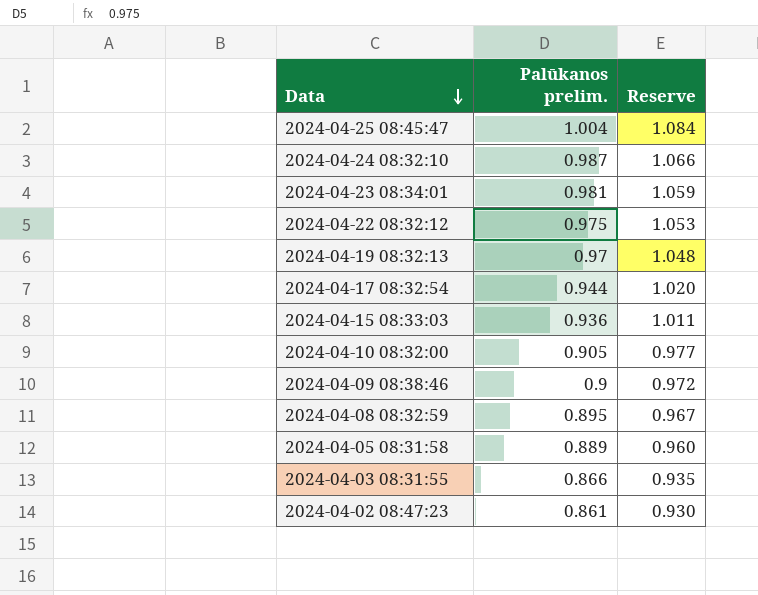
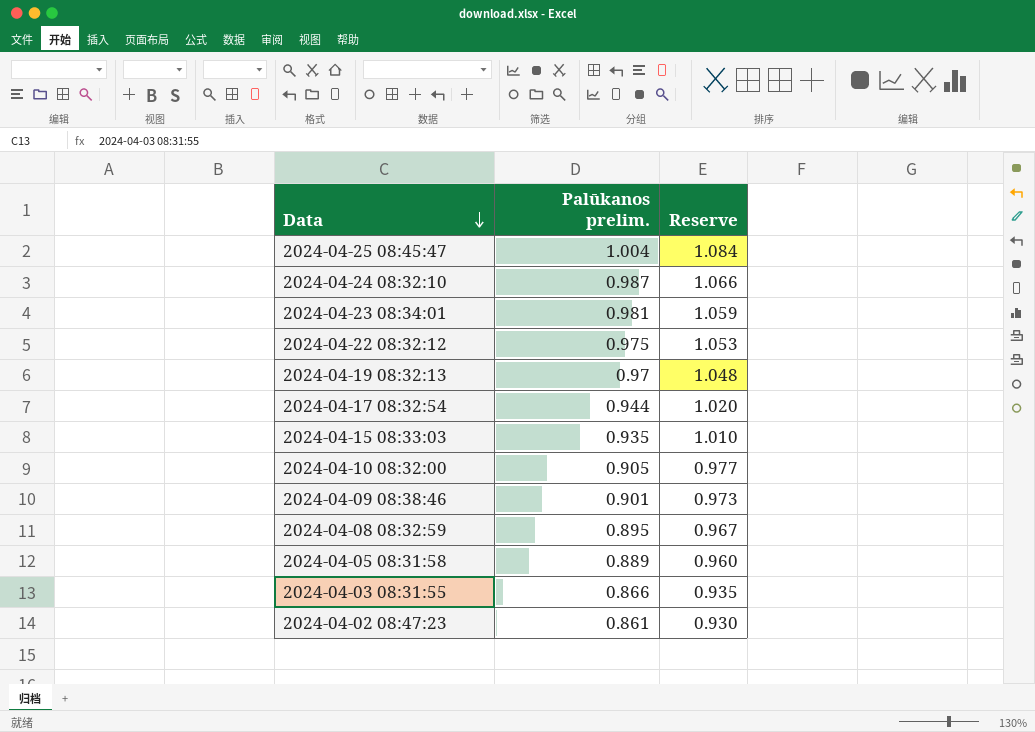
2024-04-15 08:33:03 | Palūkanos prelim.: 0.936 -> 0.935
2024-04-15 08:33:03 | Reserve: 1.011 -> 1.010
2024-04-09 08:38:46 | Palūkanos prelim.: 0.9 -> 0.901
2024-04-09 08:38:46 | Reserve: 0.972 -> 0.973

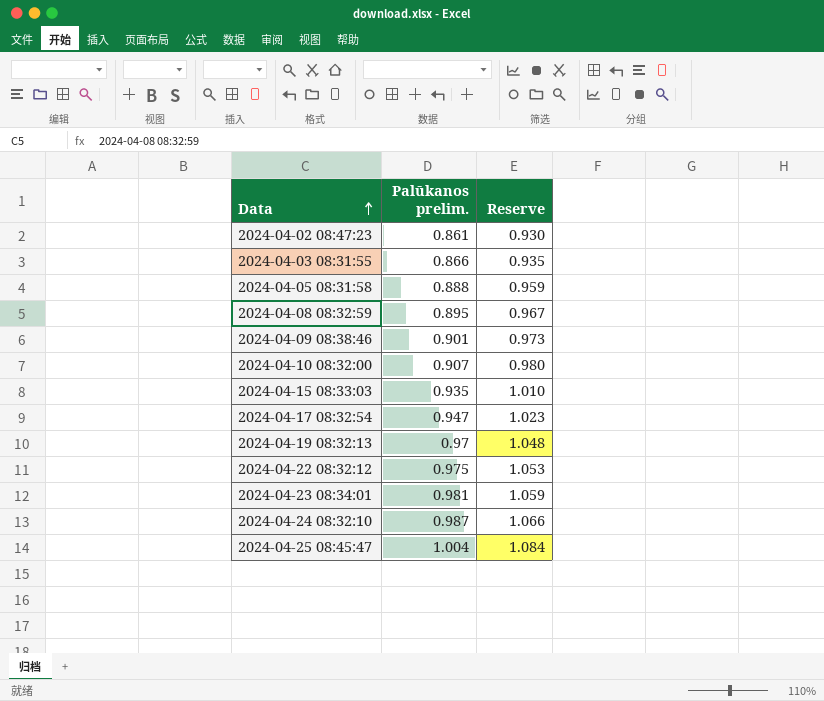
row order: Data descending -> Data ascending
2024-04-05 08:31:58 | Palūkanos prelim.: 0.889 -> 0.888
2024-04-05 08:31:58 | Reserve: 0.960 -> 0.959
2024-04-10 08:32:00 | Palūkanos prelim.: 0.905 -> 0.907
2024-04-10 08:32:00 | Reserve: 0.977 -> 0.980
2024-04-17 08:32:54 | Palūkanos prelim.: 0.944 -> 0.947
2024-04-17 08:32:54 | Reserve: 1.020 -> 1.023

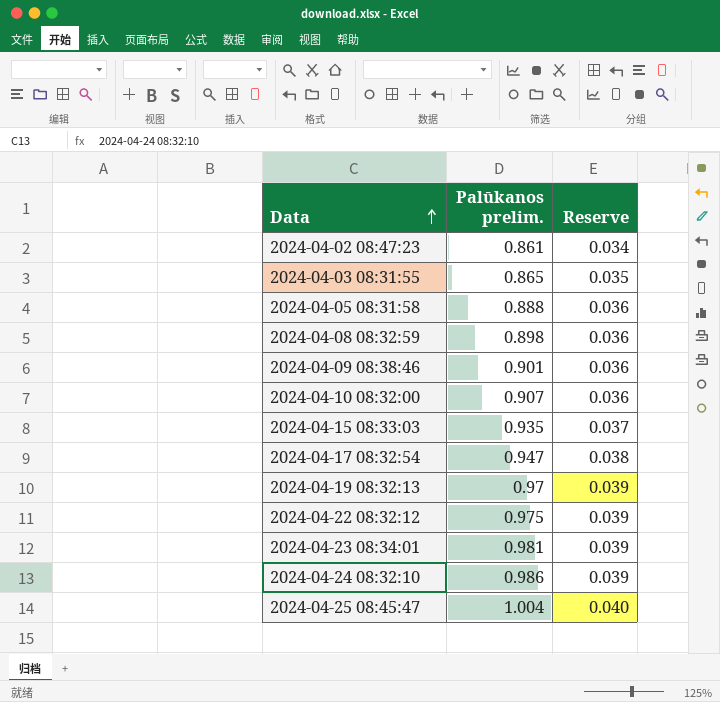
column Reserve | formula: [Palūkanos prelim.] * 1.08 -> [Palūkanos prelim.] * 0.04
2024-04-03 08:31:55 | Palūkanos prelim.: 0.866 -> 0.865
2024-04-08 08:32:59 | Palūkanos prelim.: 0.895 -> 0.898
2024-04-24 08:32:10 | Palūkanos prelim.: 0.987 -> 0.986

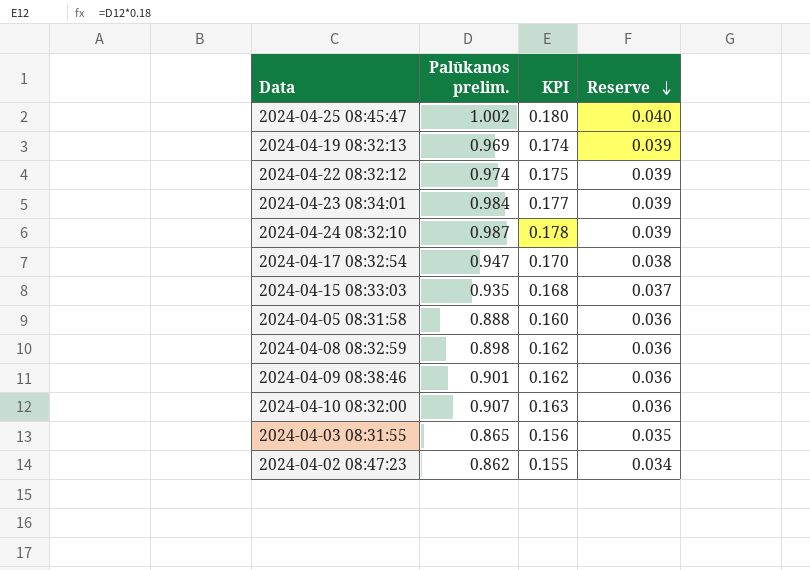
row order: Data ascending -> Reserve descending
column KPI | formula: none -> [Palūkanos prelim.] * 0.18
2024-04-25 08:45:47 | Palūkanos prelim.: 1.004 -> 1.002
2024-04-19 08:32:13 | Palūkanos prelim.: 0.97 -> 0.969
2024-04-22 08:32:12 | Palūkanos prelim.: 0.975 -> 0.974
2024-04-23 08:34:01 | Palūkanos prelim.: 0.981 -> 0.984
2024-04-24 08:32:10 | Palūkanos prelim.: 0.986 -> 0.987
2024-04-02 08:47:23 | Palūkanos prelim.: 0.861 -> 0.862

